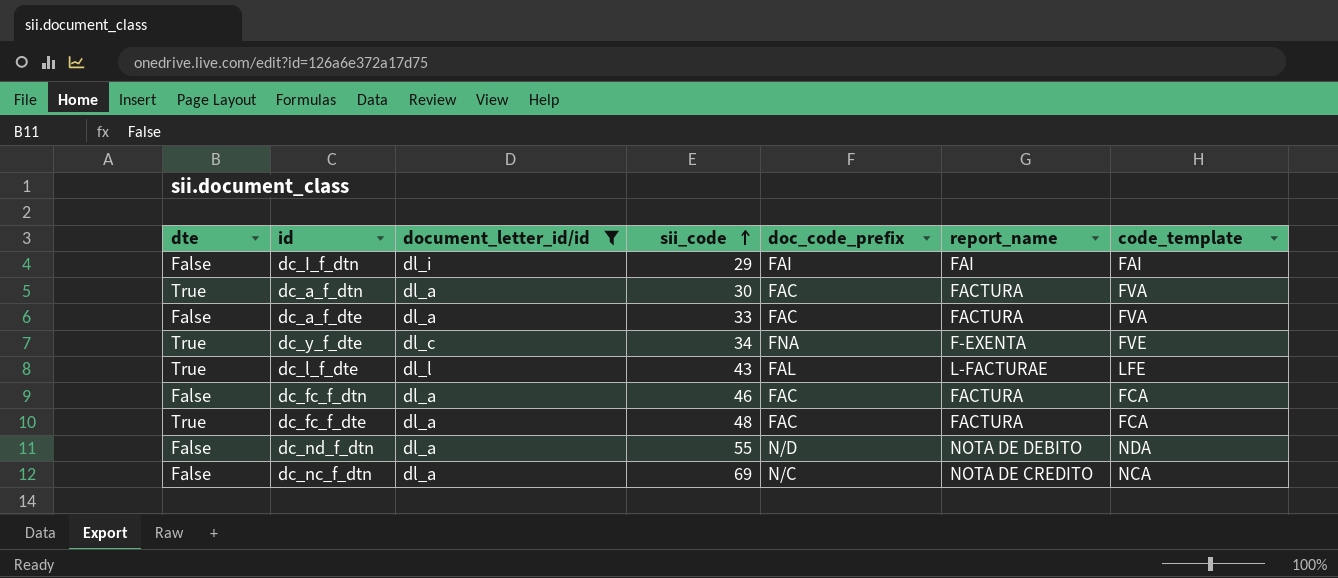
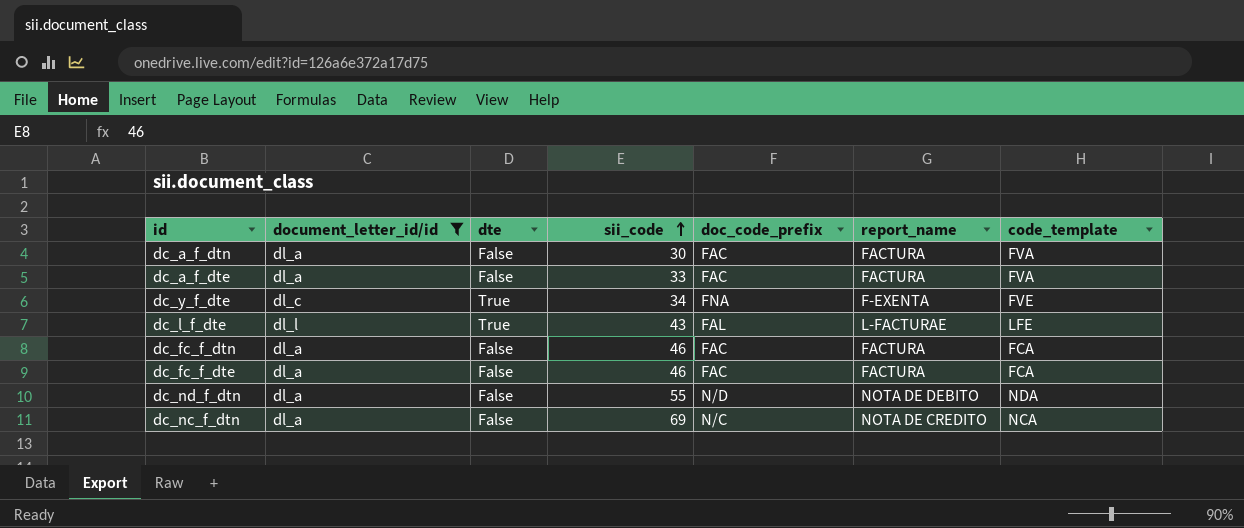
column dte | position: 1 -> 3
row dc_I_f_dtn: False | dl_i | 29 | FAI | FAI | FAI -> none
dc_a_f_dtn | dte: True -> False
dc_fc_f_dte | dte: True -> False
dc_fc_f_dte | sii_code: 48 -> 46

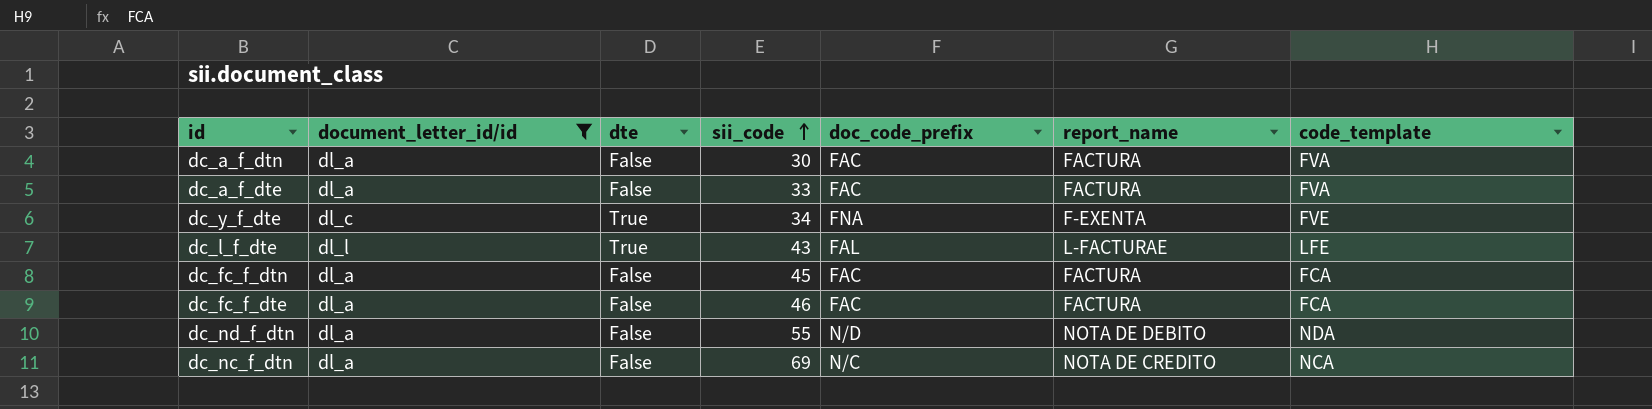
dc_fc_f_dtn | sii_code: 46 -> 45

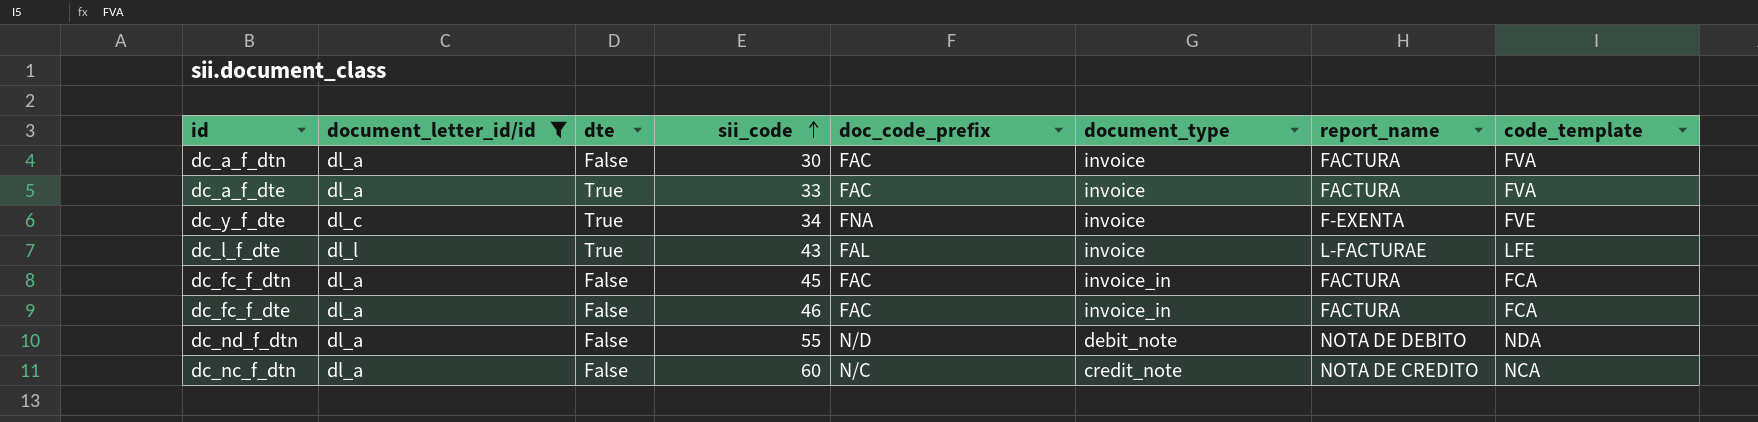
column document_type | position: none -> 6
dc_a_f_dte | dte: False -> True
dc_nc_f_dtn | sii_code: 69 -> 60

